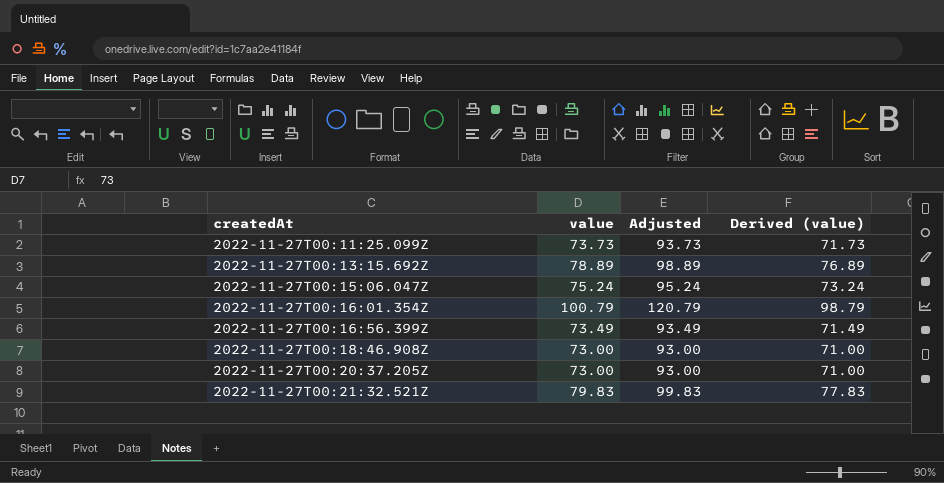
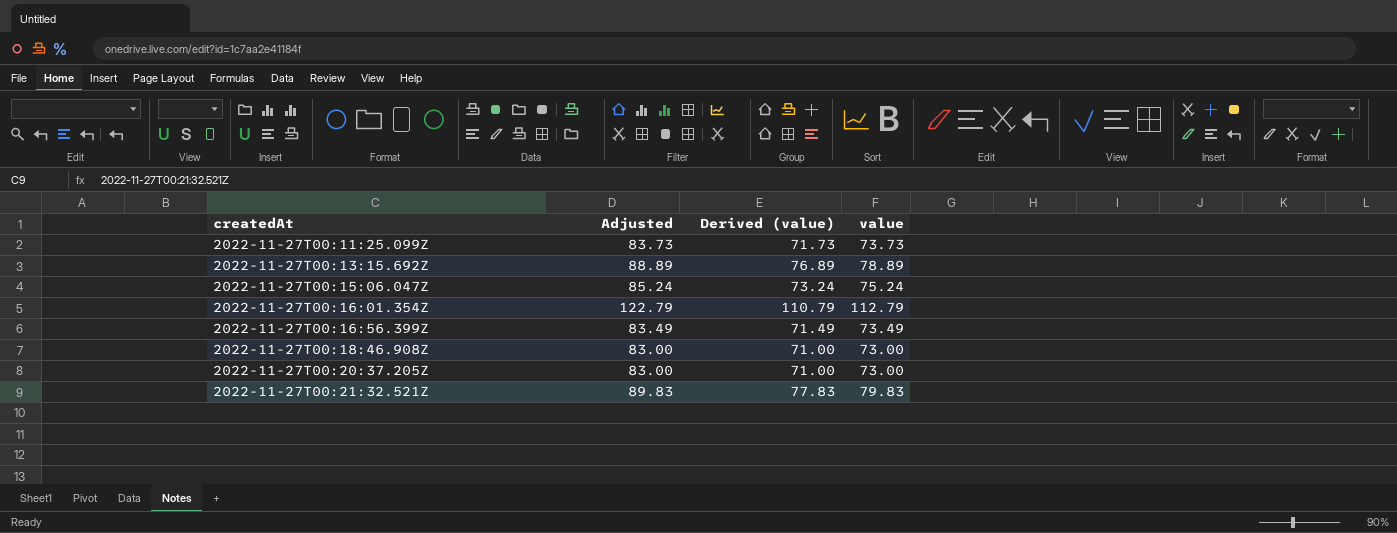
column Adjusted | formula: [value] + 20 -> [value] + 10
column value | position: 2 -> 4
2022-11-27T00:16:01.354Z | Derived (value): 98.79 -> 110.79
2022-11-27T00:16:01.354Z | value: 100.79 -> 112.79

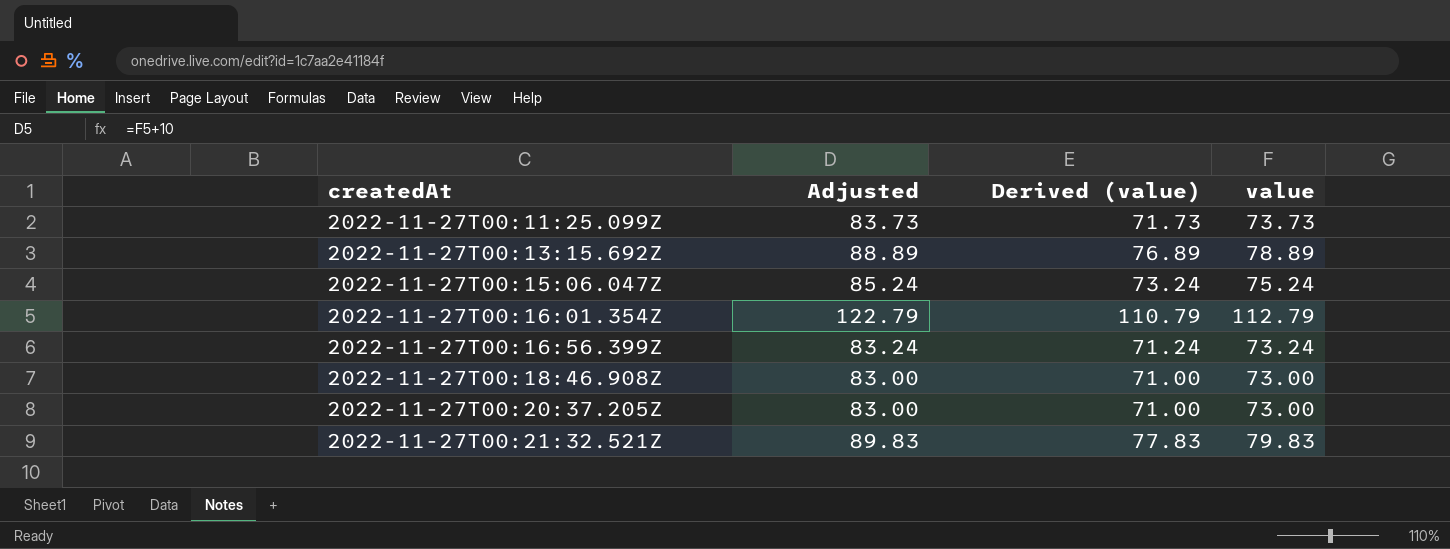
2022-11-27T00:16:56.399Z | Adjusted: 83.49 -> 83.24
2022-11-27T00:16:56.399Z | Derived (value): 71.49 -> 71.24
2022-11-27T00:16:56.399Z | value: 73.49 -> 73.24

